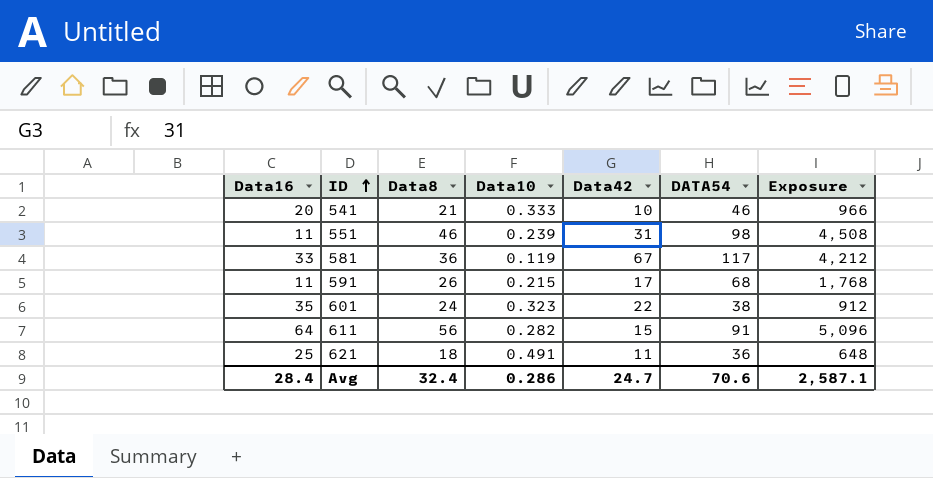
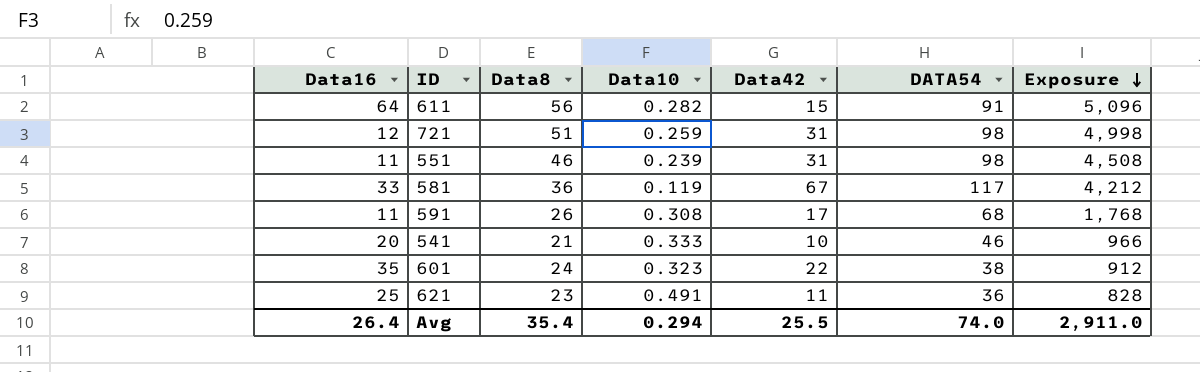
row order: ID ascending -> Exposure descending
row 721: none -> 12 | 51 | 0.259 | 31 | 98 | 4,998
591 | Data10: 0.215 -> 0.308
621 | Data8: 18 -> 23
621 | Exposure: 648 -> 828
Avg | Data16: 28.4 -> 26.4
Avg | Data8: 32.4 -> 35.4
Avg | Data10: 0.286 -> 0.294
Avg | Data42: 24.7 -> 25.5
Avg | DATA54: 70.6 -> 74.0
Avg | Exposure: 2,587.1 -> 2,911.0

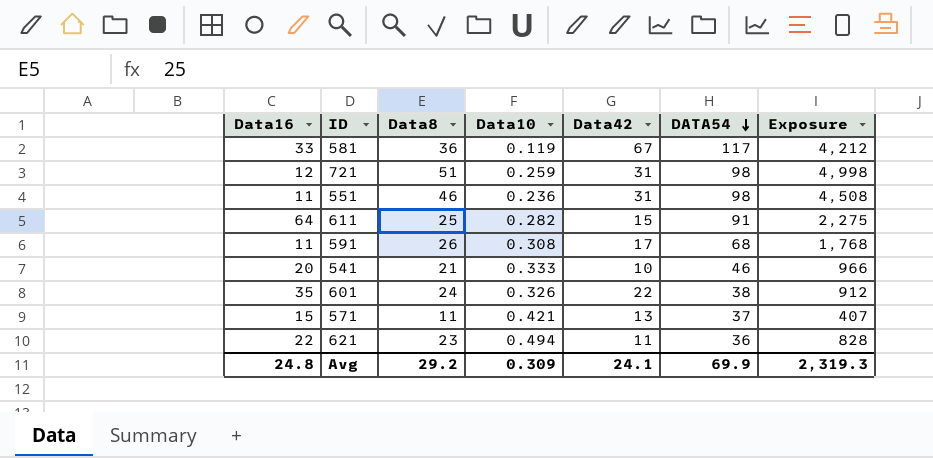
row order: Exposure descending -> DATA54 descending
551 | Data10: 0.239 -> 0.236
611 | Data8: 56 -> 25
611 | Exposure: 5,096 -> 2,275
601 | Data10: 0.323 -> 0.326
row 571: none -> 15 | 11 | 0.421 | 13 | 37 | 407
621 | Data16: 25 -> 22
621 | Data10: 0.491 -> 0.494
Avg | Data16: 26.4 -> 24.8
Avg | Data8: 35.4 -> 29.2
Avg | Data10: 0.294 -> 0.309
Avg | Data42: 25.5 -> 24.1
Avg | DATA54: 74.0 -> 69.9
Avg | Exposure: 2,911.0 -> 2,319.3

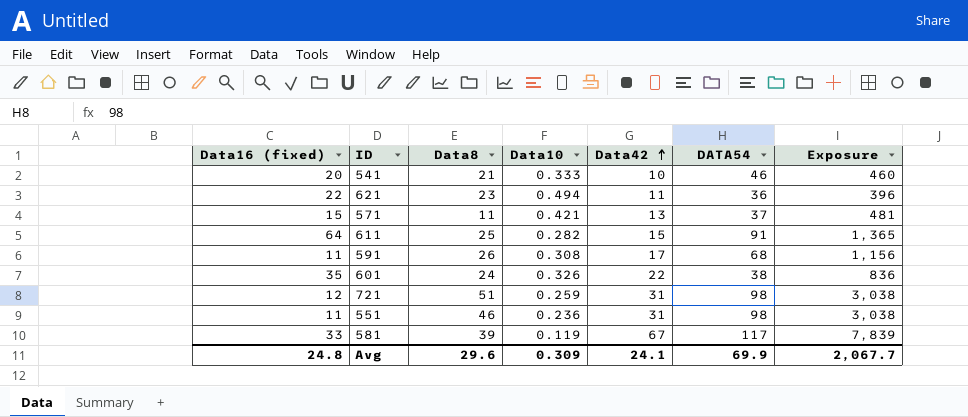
row order: DATA54 descending -> Data42 ascending
column name: Data16 -> Data16 (fixed)
column Exposure | formula: [Data8] * [DATA54] -> [Data42] * [DATA54]
581 | Data8: 36 -> 39
Avg | Data8: 29.2 -> 29.6
Avg | Exposure: 2,319.3 -> 2,067.7

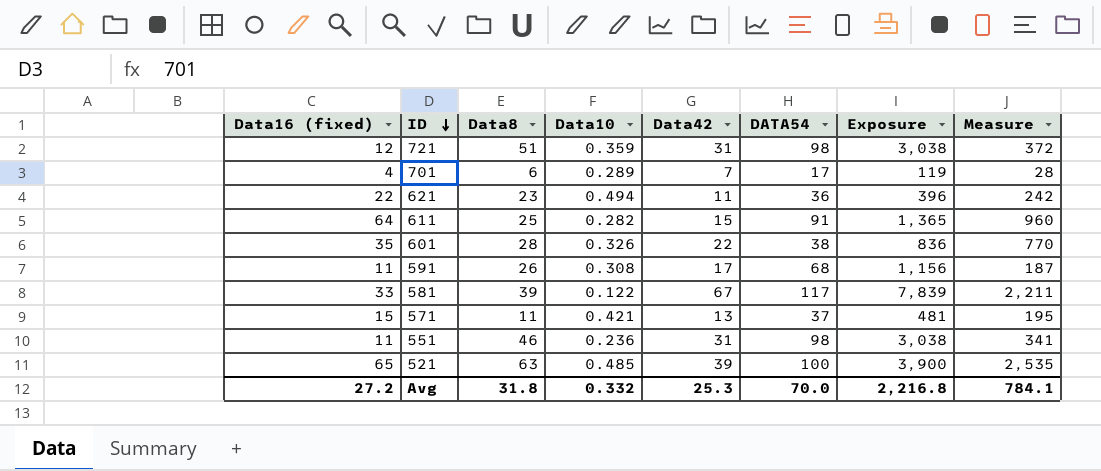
row order: Data42 ascending -> ID descending
column Measure | formula: none -> [Data16 (fixed)] * [Data42]
row 541: 20 | 21 | 0.333 | 10 | 46 | 460 -> none
721 | Data10: 0.259 -> 0.359
row 701: none -> 4 | 6 | 0.289 | 7 | 17 | 119 | 28
601 | Data8: 24 -> 28
581 | Data10: 0.119 -> 0.122
row 521: none -> 65 | 63 | 0.485 | 39 | 100 | 3,900 | 2,535
Avg | Data16 (fixed): 24.8 -> 27.2
Avg | Data8: 29.6 -> 31.8
Avg | Data10: 0.309 -> 0.332
Avg | Data42: 24.1 -> 25.3
Avg | DATA54: 69.9 -> 70.0
Avg | Exposure: 2,067.7 -> 2,216.8

